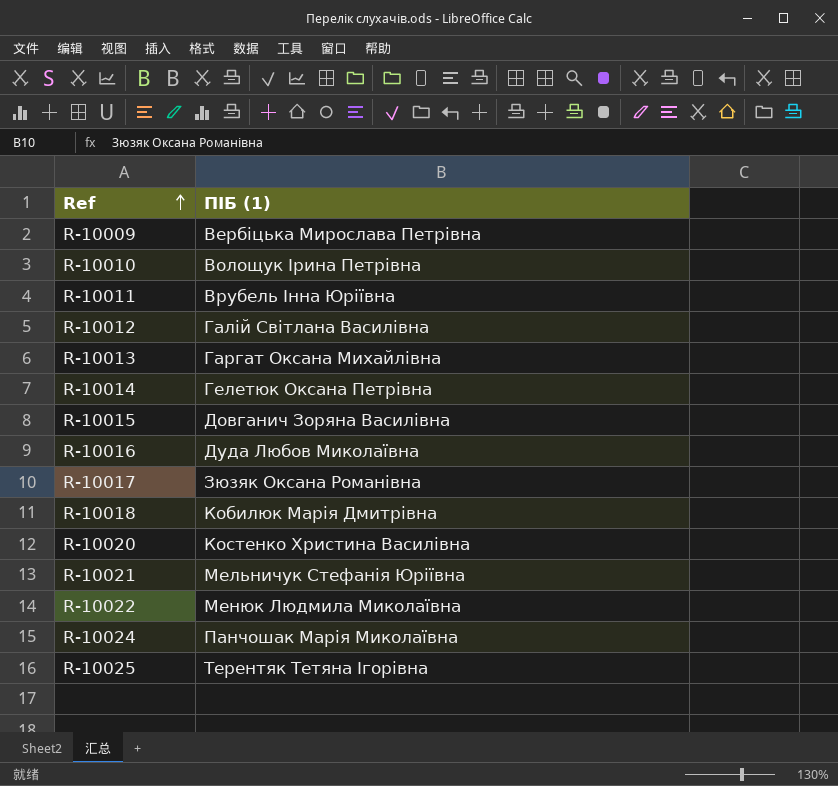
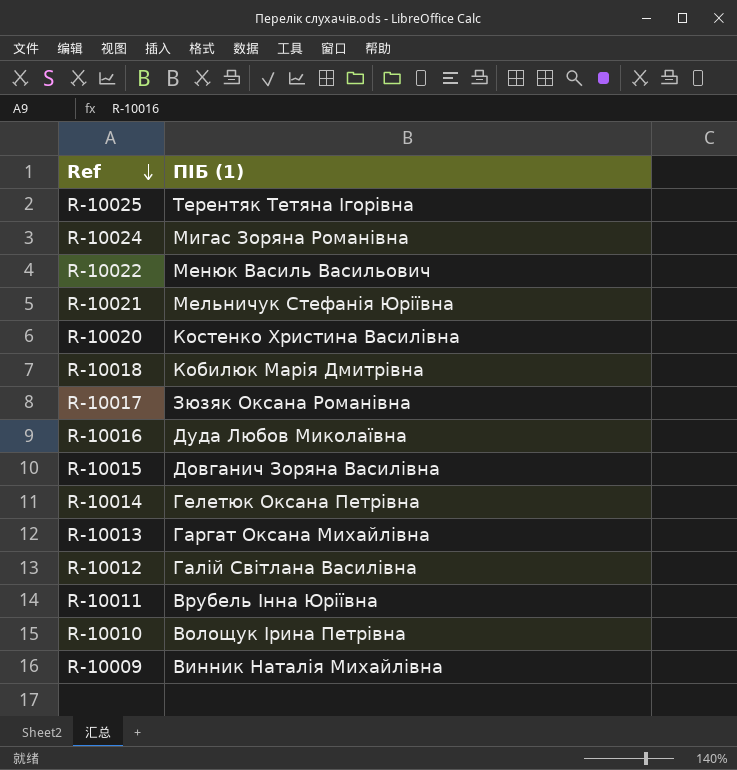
row order: Ref ascending -> Ref descending
R-10024 | ПІБ (1): Панчошак Марія Миколаївна -> Мигас Зоряна Романівна
R-10022 | ПІБ (1): Менюк Людмила Миколаївна -> Менюк Василь Васильович
R-10009 | ПІБ (1): Вербіцька Мирослава Петрівна -> Винник Наталія Михайлівна

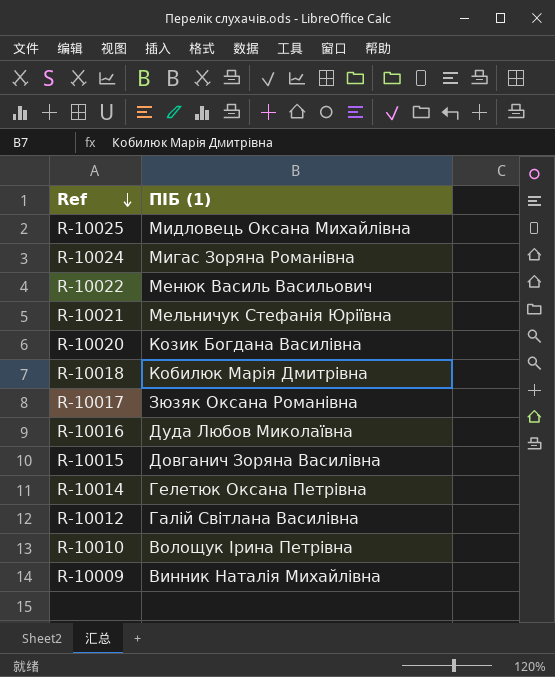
row R-10013: Гаргат Оксана Михайлівна -> none
row R-10011: Врубель Інна Юріївна -> none
R-10025 | ПІБ (1): Терентяк Тетяна Ігорівна -> Мидловець Оксана Михайлівна
R-10020 | ПІБ (1): Костенко Христина Василівна -> Козик Богдана Василівна

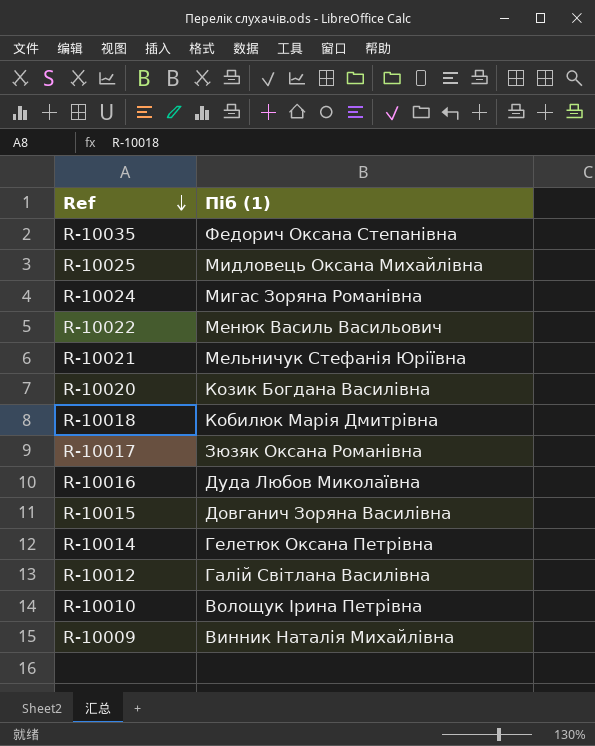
column name: ПІБ (1) -> Піб (1)
row R-10035: none -> Федорич Оксана Степанівна

